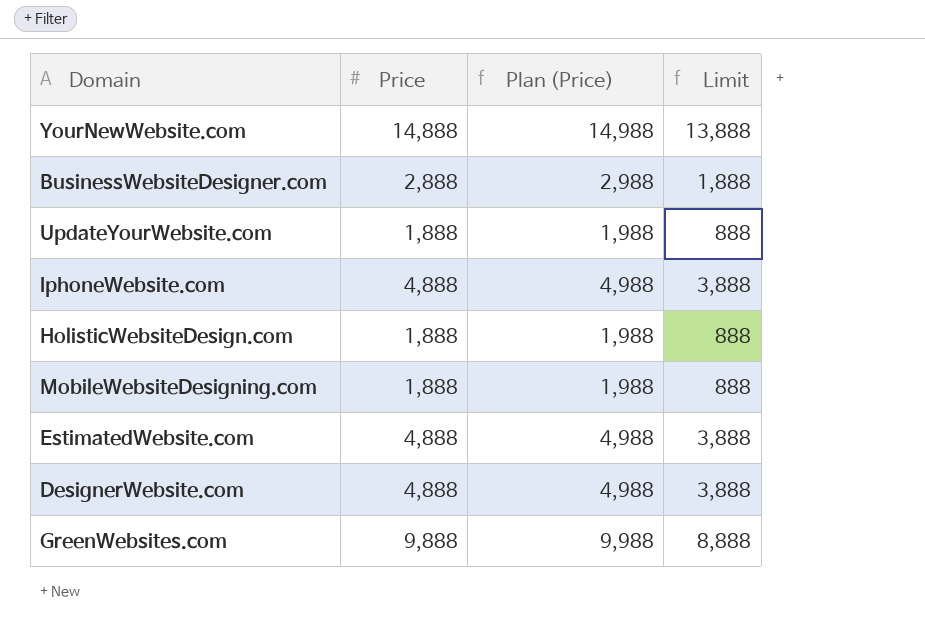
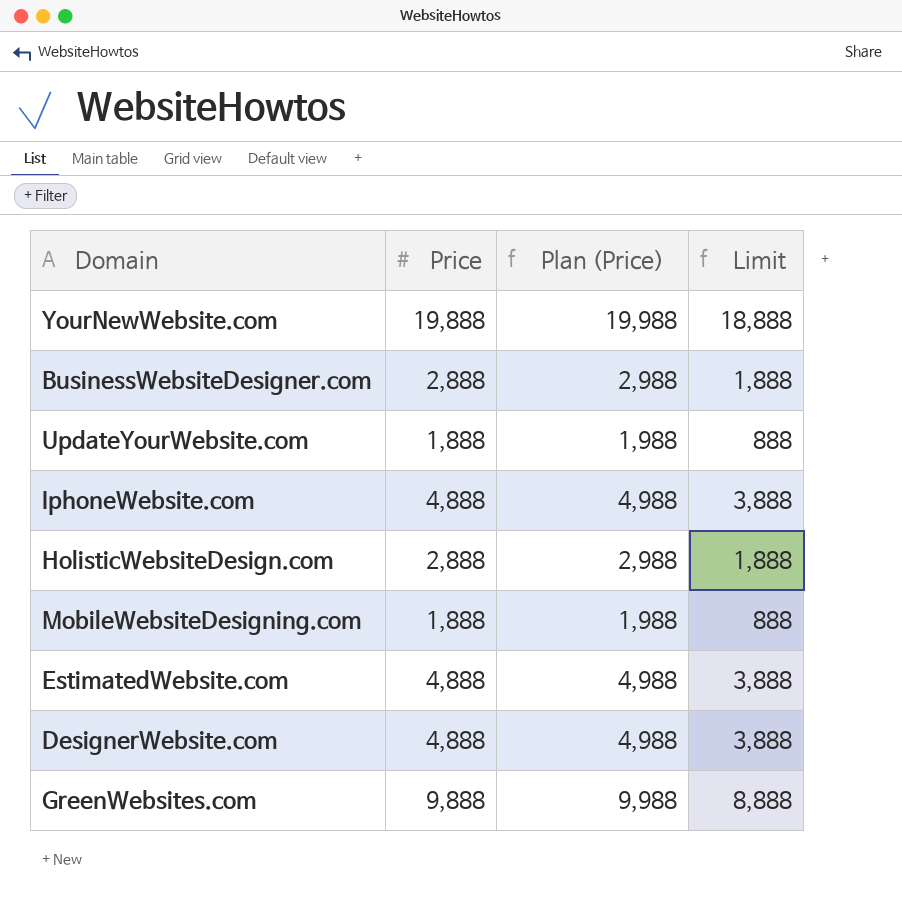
YourNewWebsite.com | Price: 14,888 -> 19,888
YourNewWebsite.com | Plan (Price): 14,988 -> 19,988
YourNewWebsite.com | Limit: 13,888 -> 18,888
HolisticWebsiteDesign.com | Price: 1,888 -> 2,888
HolisticWebsiteDesign.com | Plan (Price): 1,988 -> 2,988
HolisticWebsiteDesign.com | Limit: 888 -> 1,888

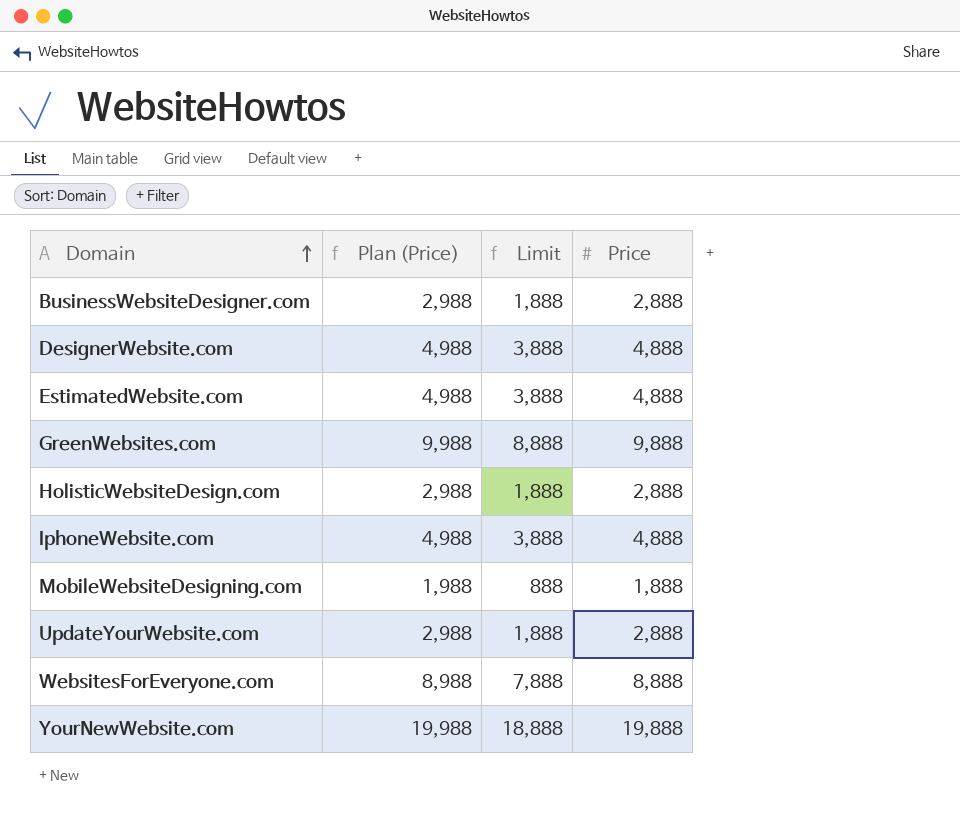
row order: none -> Domain ascending
column Price | position: 2 -> 4
UpdateYourWebsite.com | Plan (Price): 1,988 -> 2,988
UpdateYourWebsite.com | Limit: 888 -> 1,888
UpdateYourWebsite.com | Price: 1,888 -> 2,888
row WebsitesForEveryone.com: none -> 8,988 | 7,888 | 8,888

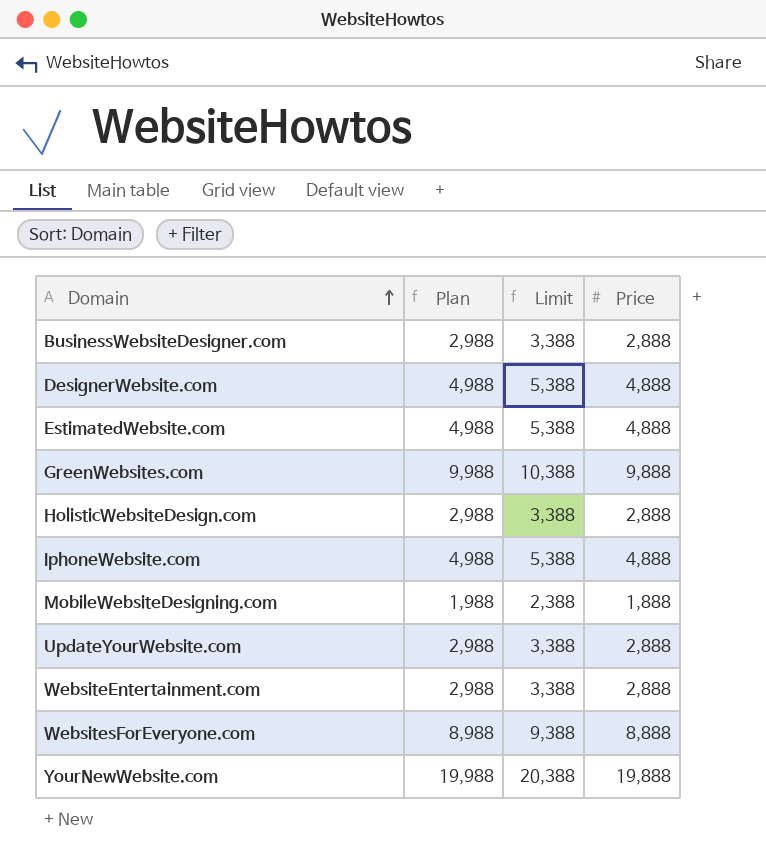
column name: Plan (Price) -> Plan
column Limit | formula: [Price] - 1000 -> [Price] + 500
row WebsiteEntertainment.com: none -> 2,988 | 3,388 | 2,888

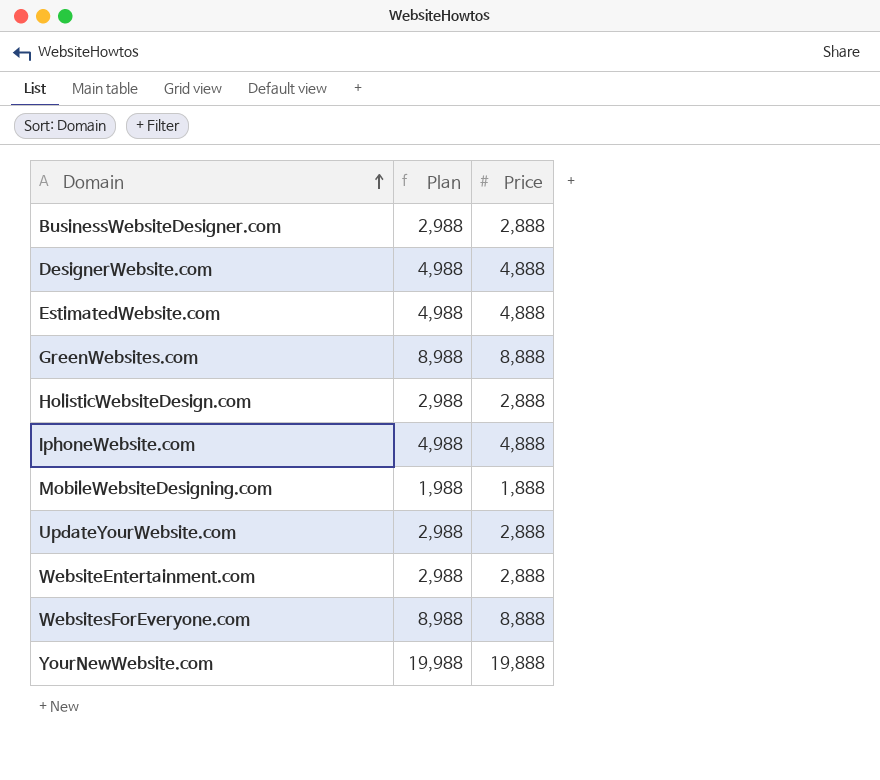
column Limit | formula: [Price] + 500 -> none
GreenWebsites.com | Plan: 9,988 -> 8,988
GreenWebsites.com | Price: 9,888 -> 8,888

